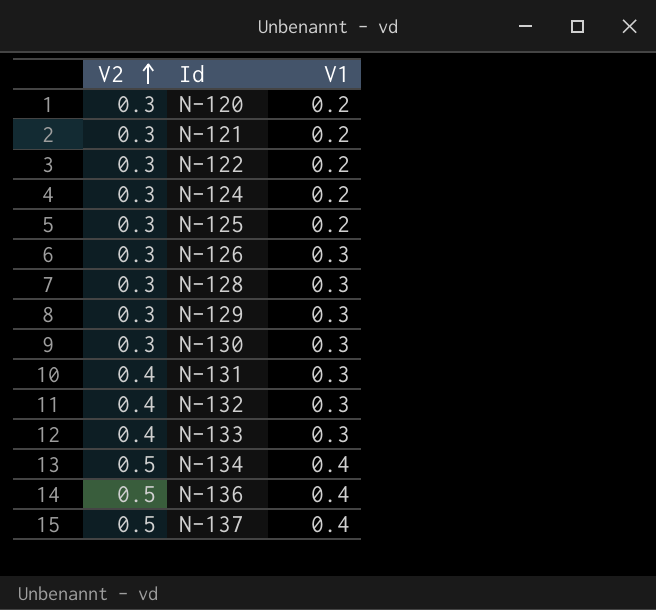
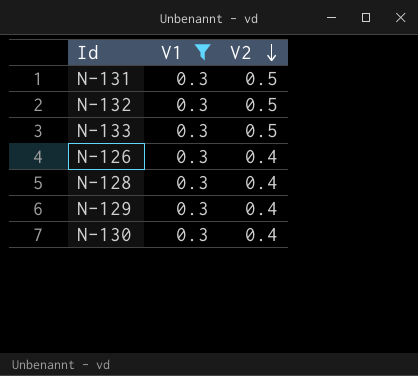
filter: none -> V1 = 0.3
row order: V2 ascending -> V2 descending
column V2 | position: 1 -> 3
N-131 | V2: 0.4 -> 0.5
N-132 | V2: 0.4 -> 0.5
N-133 | V2: 0.4 -> 0.5
N-126 | V2: 0.3 -> 0.4
N-128 | V2: 0.3 -> 0.4
N-129 | V2: 0.3 -> 0.4
N-130 | V2: 0.3 -> 0.4

